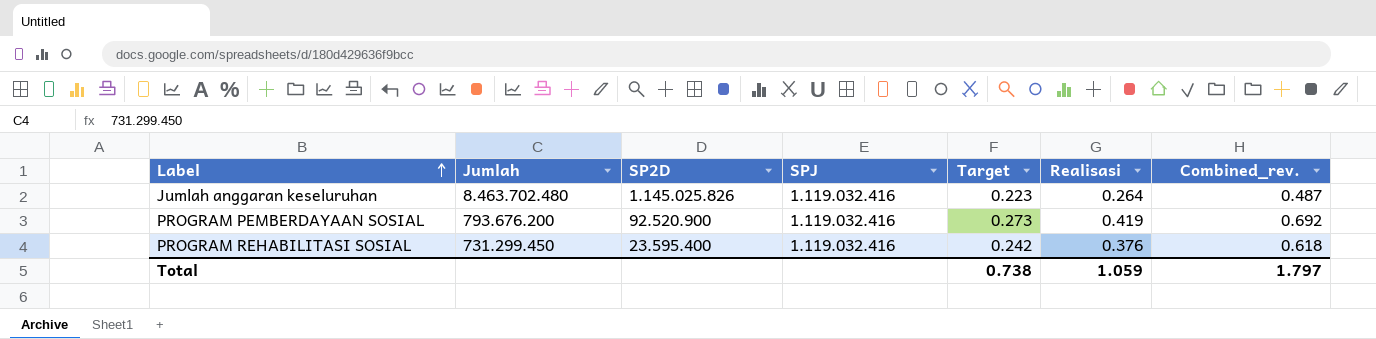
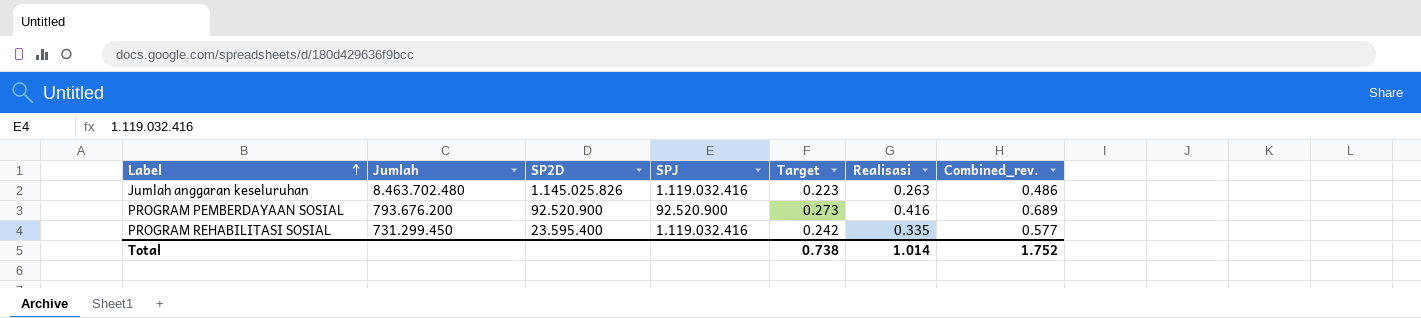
Jumlah anggaran keseluruhan | Realisasi: 0.264 -> 0.263
Jumlah anggaran keseluruhan | Combined_rev.: 0.487 -> 0.486
PROGRAM PEMBERDAYAAN SOSIAL | SPJ: 1.119.032.416 -> 92.520.900
PROGRAM PEMBERDAYAAN SOSIAL | Realisasi: 0.419 -> 0.416
PROGRAM PEMBERDAYAAN SOSIAL | Combined_rev.: 0.692 -> 0.689
PROGRAM REHABILITASI SOSIAL | Realisasi: 0.376 -> 0.335
PROGRAM REHABILITASI SOSIAL | Combined_rev.: 0.618 -> 0.577
Total | Realisasi: 1.059 -> 1.014
Total | Combined_rev.: 1.797 -> 1.752

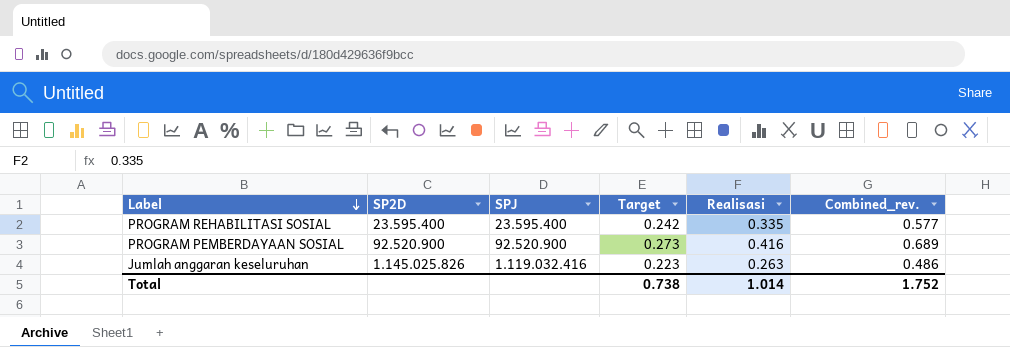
row order: Label ascending -> Label descending
column Jumlah | position: 2 -> none
PROGRAM REHABILITASI SOSIAL | SPJ: 1.119.032.416 -> 23.595.400

